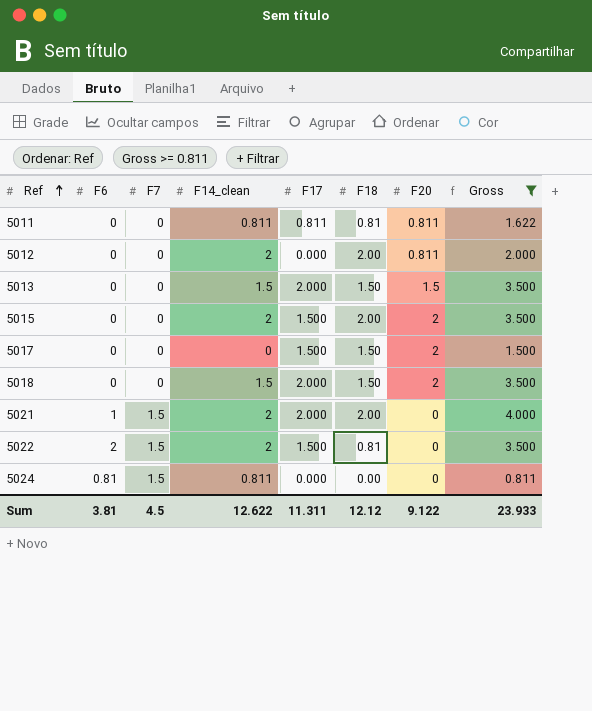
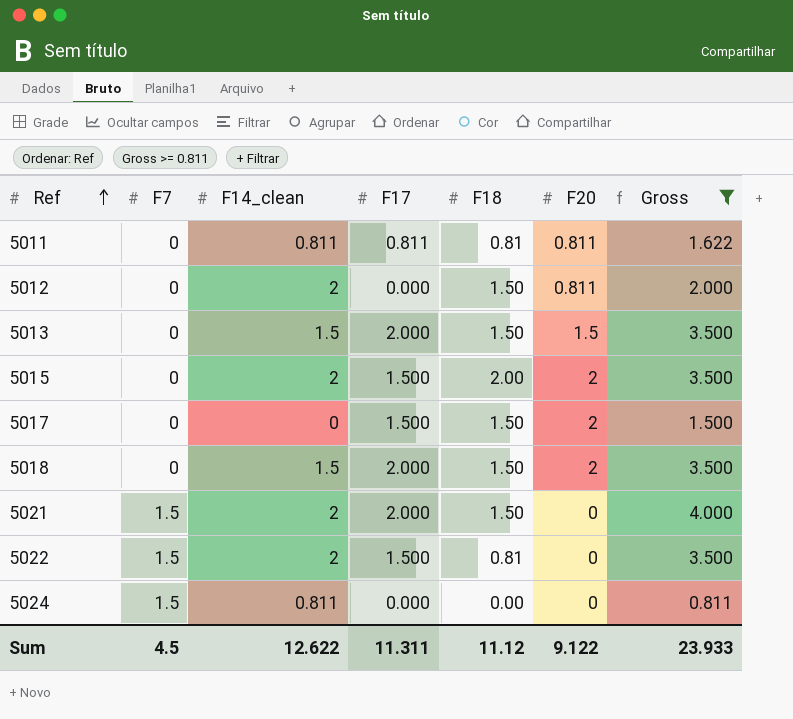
column F6 | position: 2 -> none
5012 | F18: 2.00 -> 1.50
5021 | F18: 2.00 -> 1.50
Sum | F18: 12.12 -> 11.12

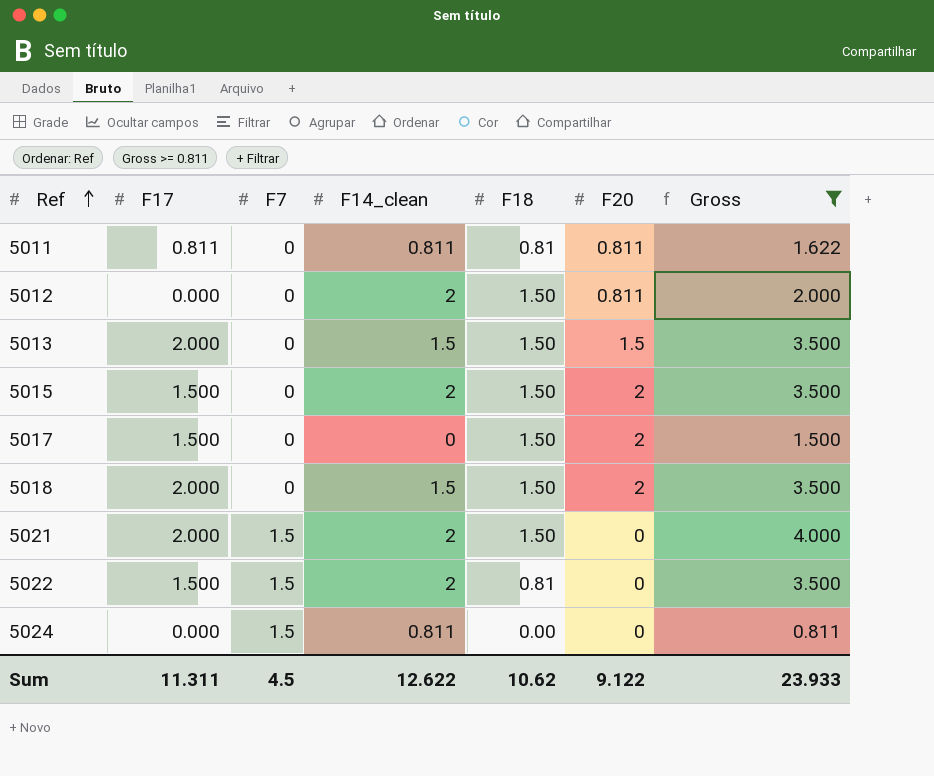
column F17 | position: 4 -> 2
5015 | F18: 2.00 -> 1.50
Sum | F18: 11.12 -> 10.62

